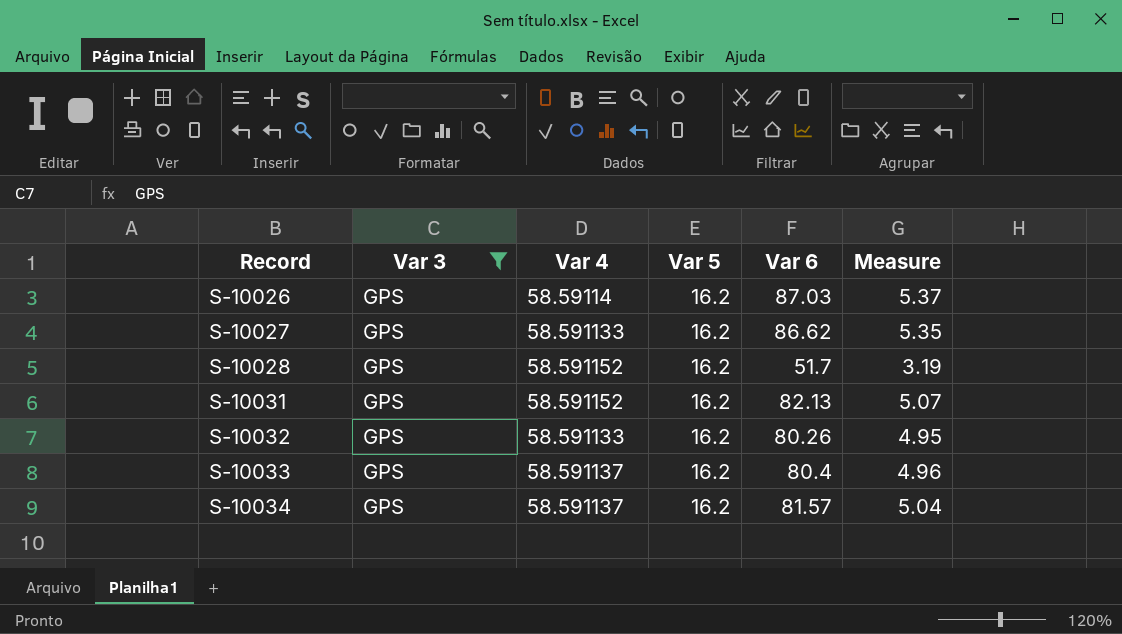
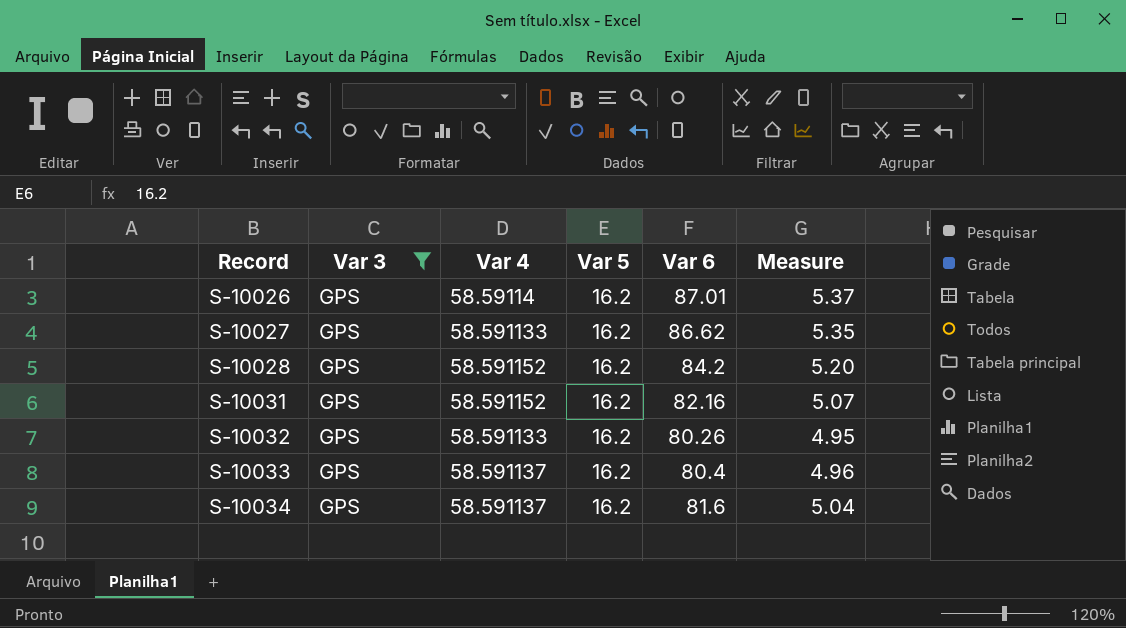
S-10026 | Var 6: 87.03 -> 87.01
S-10028 | Var 6: 51.7 -> 84.2
S-10028 | Measure: 3.19 -> 5.20
S-10031 | Var 6: 82.13 -> 82.16
S-10034 | Var 6: 81.57 -> 81.6

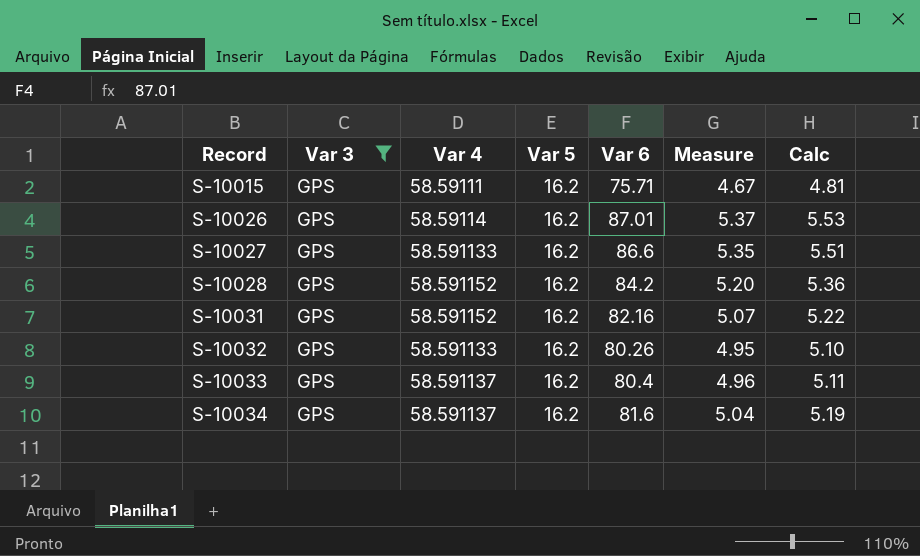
column Calc | formula: none -> [Measure] * 1.03
row S-10015: none -> GPS | 58.59111 | 16.2 | 75.71 | 4.67 | 4.81
S-10027 | Var 6: 86.62 -> 86.6

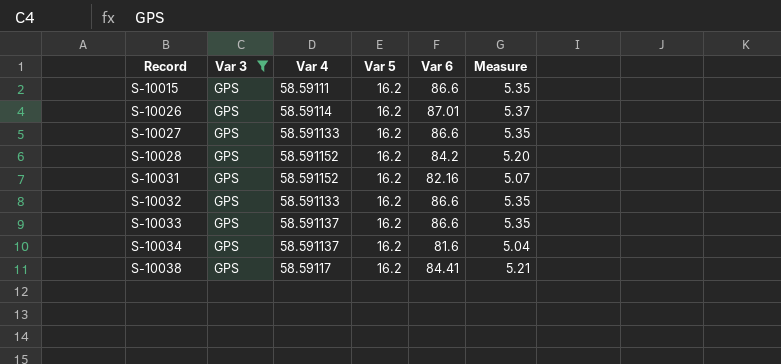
column Calc | formula: [Measure] * 1.03 -> none
S-10015 | Var 6: 75.71 -> 86.6
S-10015 | Measure: 4.67 -> 5.35
S-10032 | Var 6: 80.26 -> 86.6
S-10032 | Measure: 4.95 -> 5.35
S-10033 | Var 6: 80.4 -> 86.6
S-10033 | Measure: 4.96 -> 5.35
row S-10038: none -> GPS | 58.59117 | 16.2 | 84.41 | 5.21

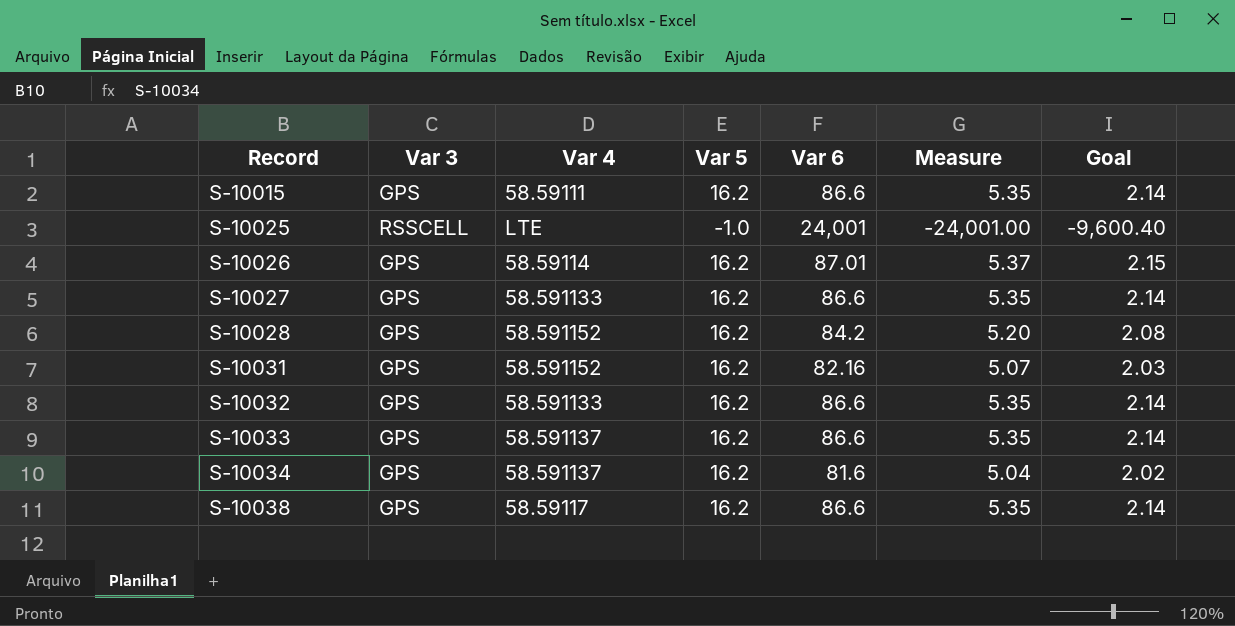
filter: Var 3 = GPS -> none
column Goal | formula: none -> [Measure] * 0.4
S-10038 | Var 6: 84.41 -> 86.6
S-10038 | Measure: 5.21 -> 5.35

